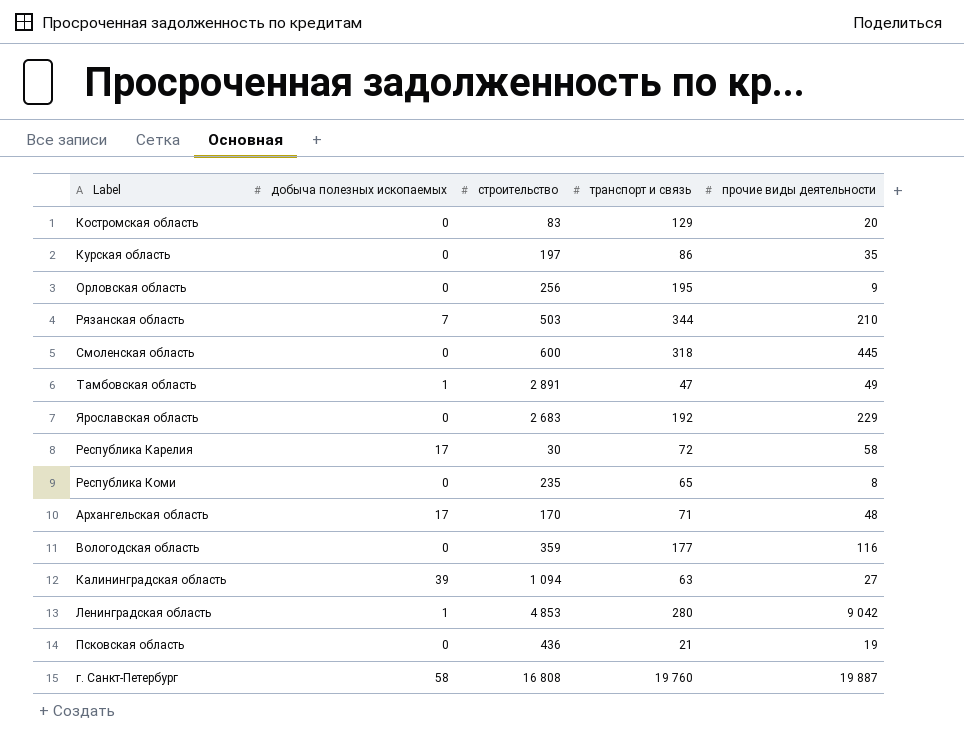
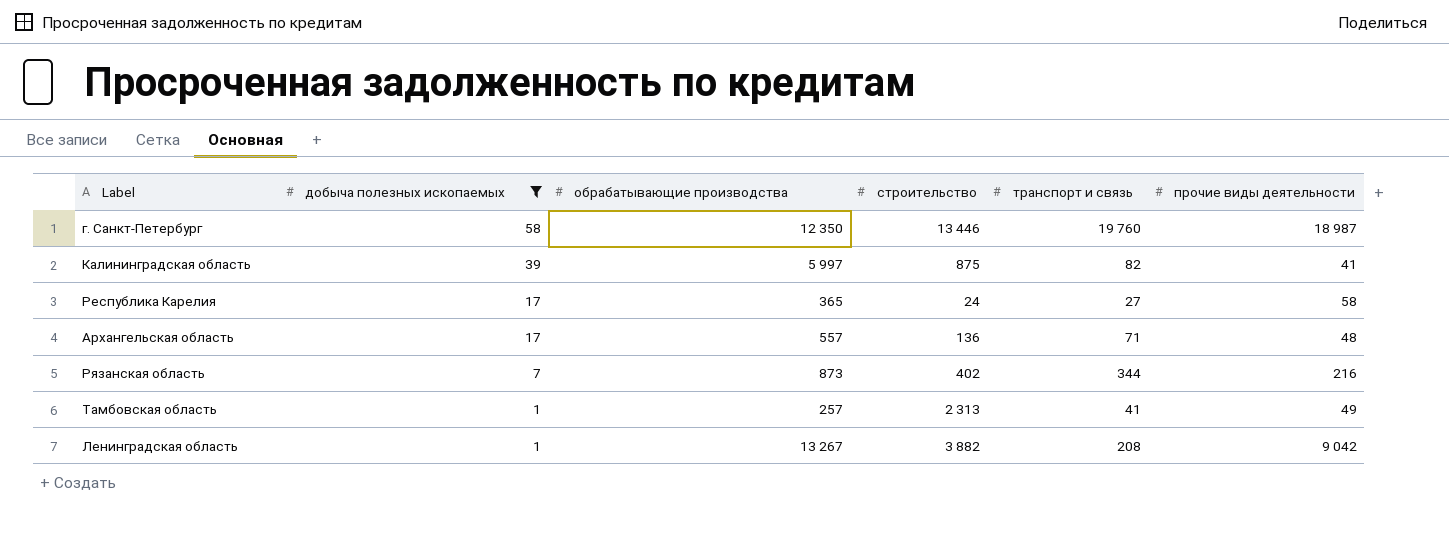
filter: none -> добыча полезных ископаемых != 0
row order: none -> добыча полезных ископаемых descending
column обрабатывающие производства | position: none -> 3
г. Санкт-Петербург | строительство: 16 808 -> 13 446
г. Санкт-Петербург | прочие виды деятельности: 19 887 -> 18 987
Калининградская область | строительство: 1 094 -> 875
Калининградская область | транспорт и связь: 63 -> 82
Калининградская область | прочие виды деятельности: 27 -> 41
Республика Карелия | строительство: 30 -> 24
Республика Карелия | транспорт и связь: 72 -> 27
Архангельская область | строительство: 170 -> 136
Рязанская область | строительство: 503 -> 402
Рязанская область | прочие виды деятельности: 210 -> 216
Тамбовская область | строительство: 2 891 -> 2 313
Тамбовская область | транспорт и связь: 47 -> 41
Ленинградская область | строительство: 4 853 -> 3 882
Ленинградская область | транспорт и связь: 280 -> 208

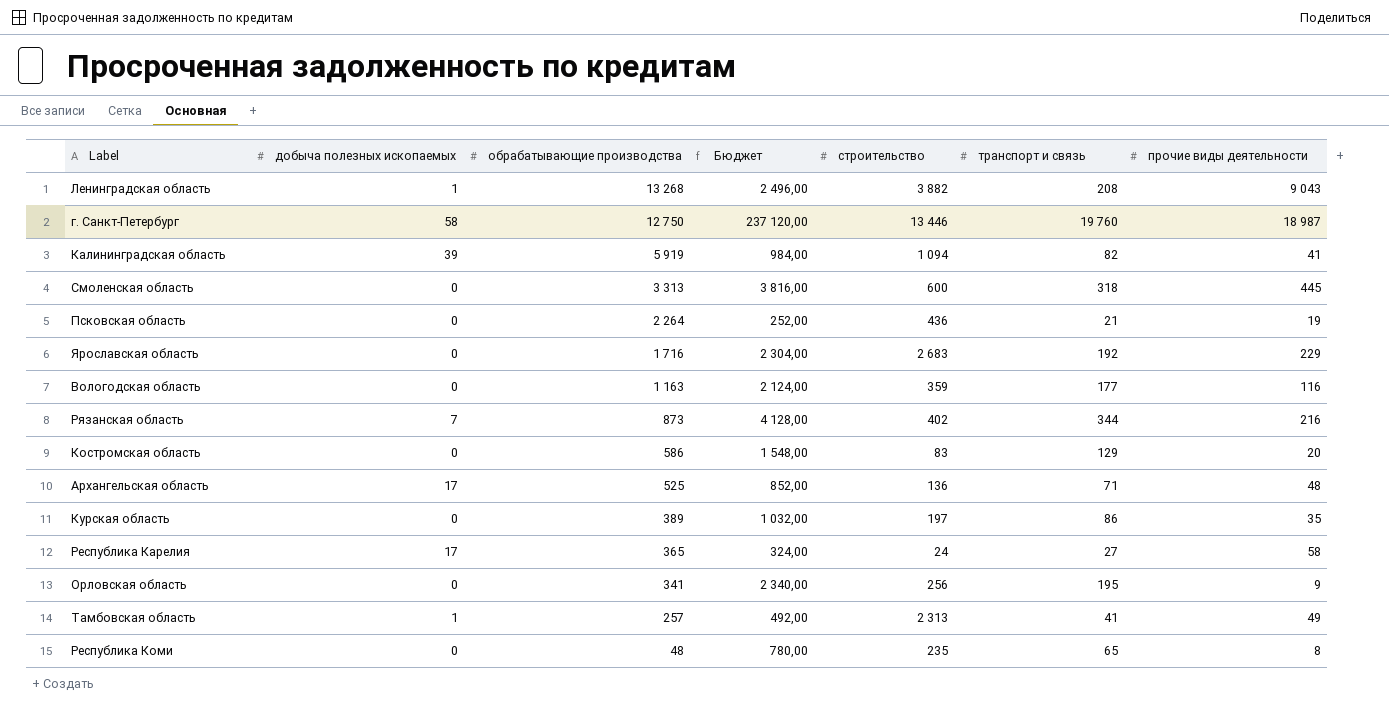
filter: добыча полезных ископаемых != 0 -> none
row order: добыча полезных ископаемых descending -> обрабатывающие производства descending
column Бюджет | formula: none -> [транспорт и связь] * 12
Ленинградская область | обрабатывающие производства: 13 267 -> 13 268
Ленинградская область | прочие виды деятельности: 9 042 -> 9 043
г. Санкт-Петербург | обрабатывающие производства: 12 350 -> 12 750
Калининградская область | обрабатывающие производства: 5 997 -> 5 919
Калининградская область | строительство: 875 -> 1 094
Архангельская область | обрабатывающие производства: 557 -> 525

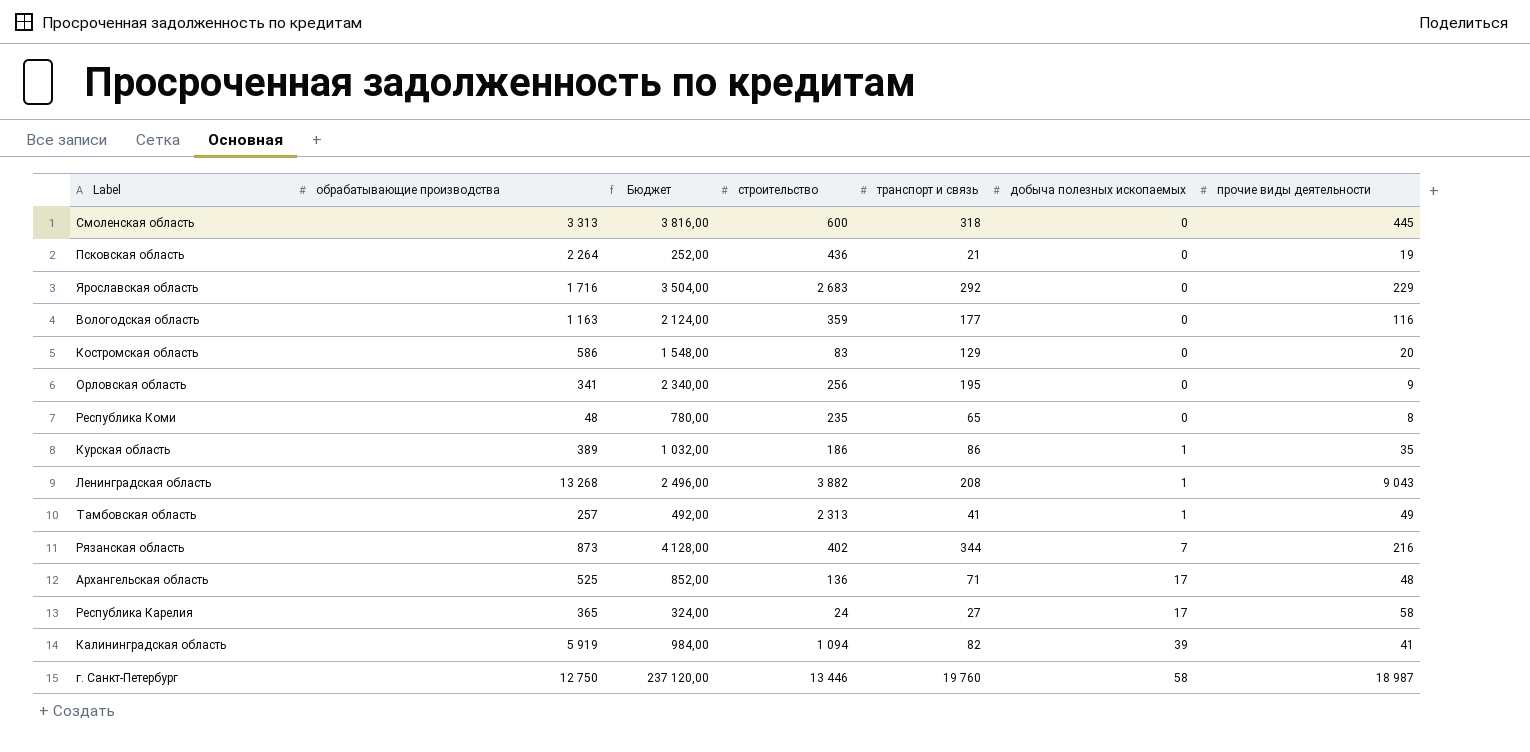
row order: обрабатывающие производства descending -> добыча полезных ископаемых ascending
column добыча полезных ископаемых | position: 2 -> 6
Ярославская область | Бюджет: 2 304,00 -> 3 504,00
Ярославская область | транспорт и связь: 192 -> 292
Курская область | строительство: 197 -> 186
Курская область | добыча полезных ископаемых: 0 -> 1

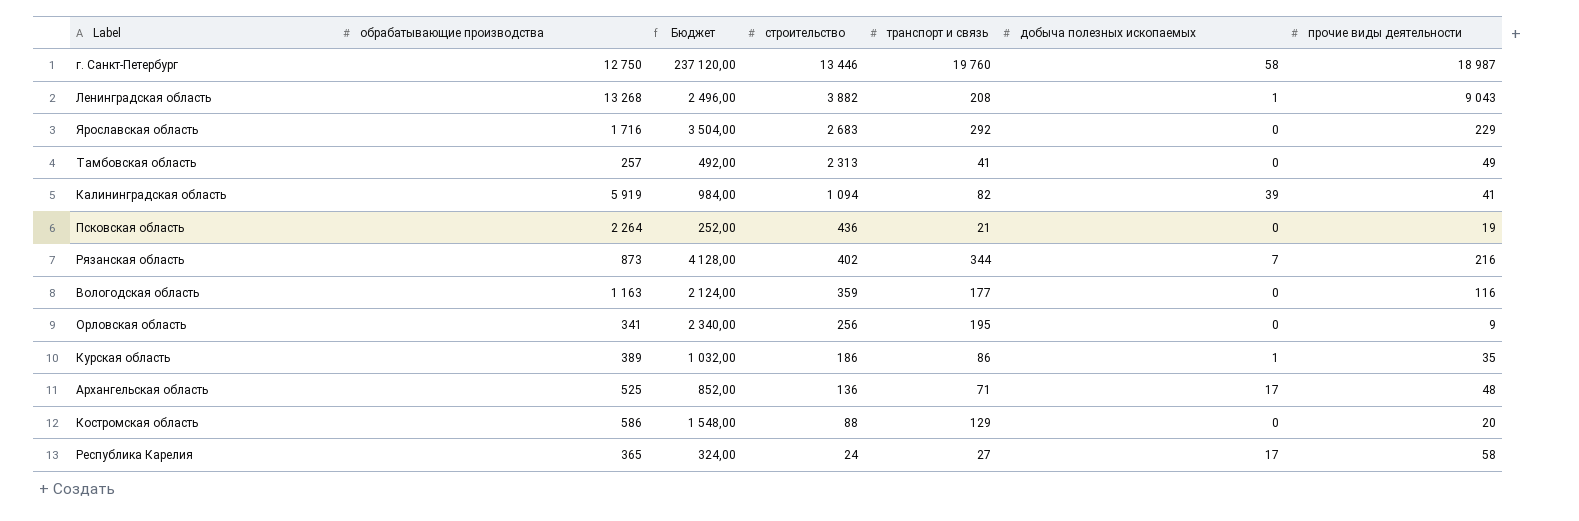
row order: добыча полезных ископаемых ascending -> строительство descending
row Смоленская область: 3 313 | 3 816,00 | 600 | 318 | 0 | 445 -> none
row Республика Коми: 48 | 780,00 | 235 | 65 | 0 | 8 -> none
Тамбовская область | добыча полезных ископаемых: 1 -> 0
Костромская область | строительство: 83 -> 88

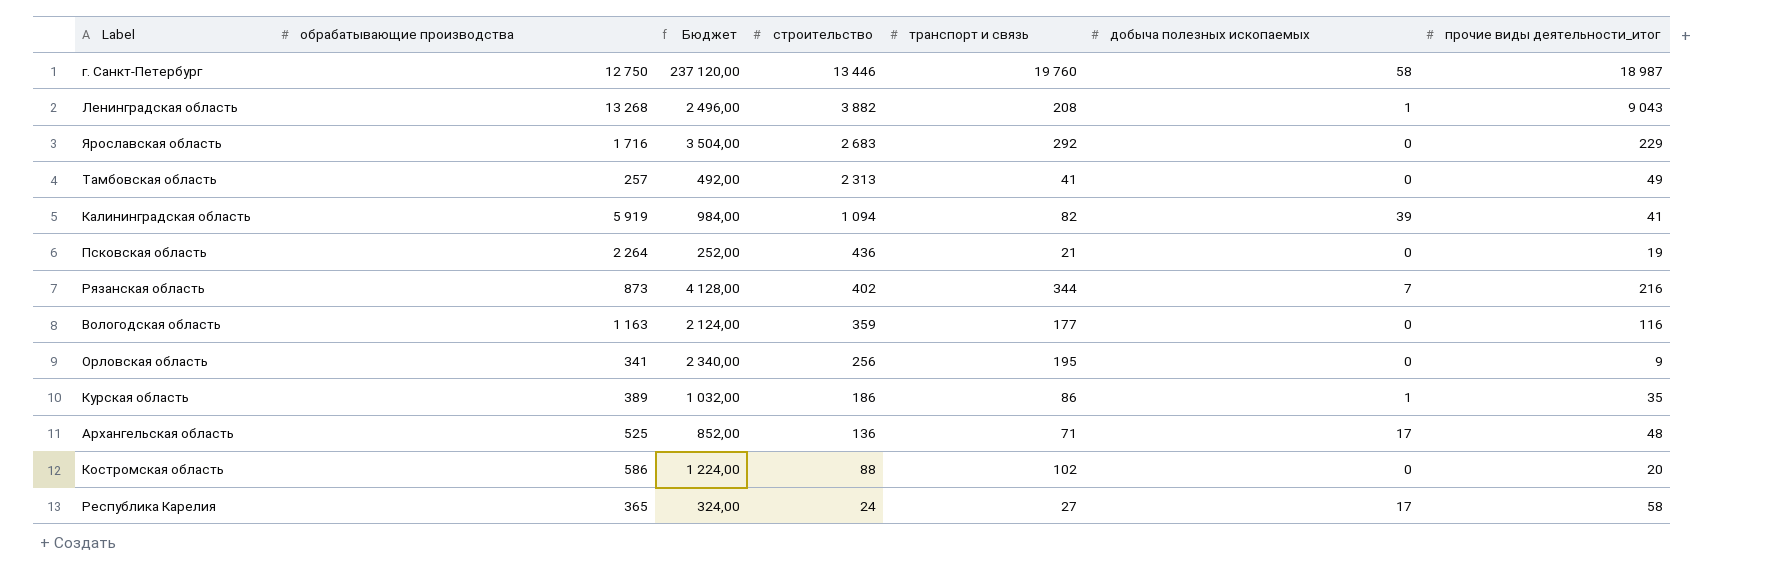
column name: прочие виды деятельности -> прочие виды деятельности_итог
Костромская область | Бюджет: 1 548,00 -> 1 224,00
Костромская область | транспорт и связь: 129 -> 102

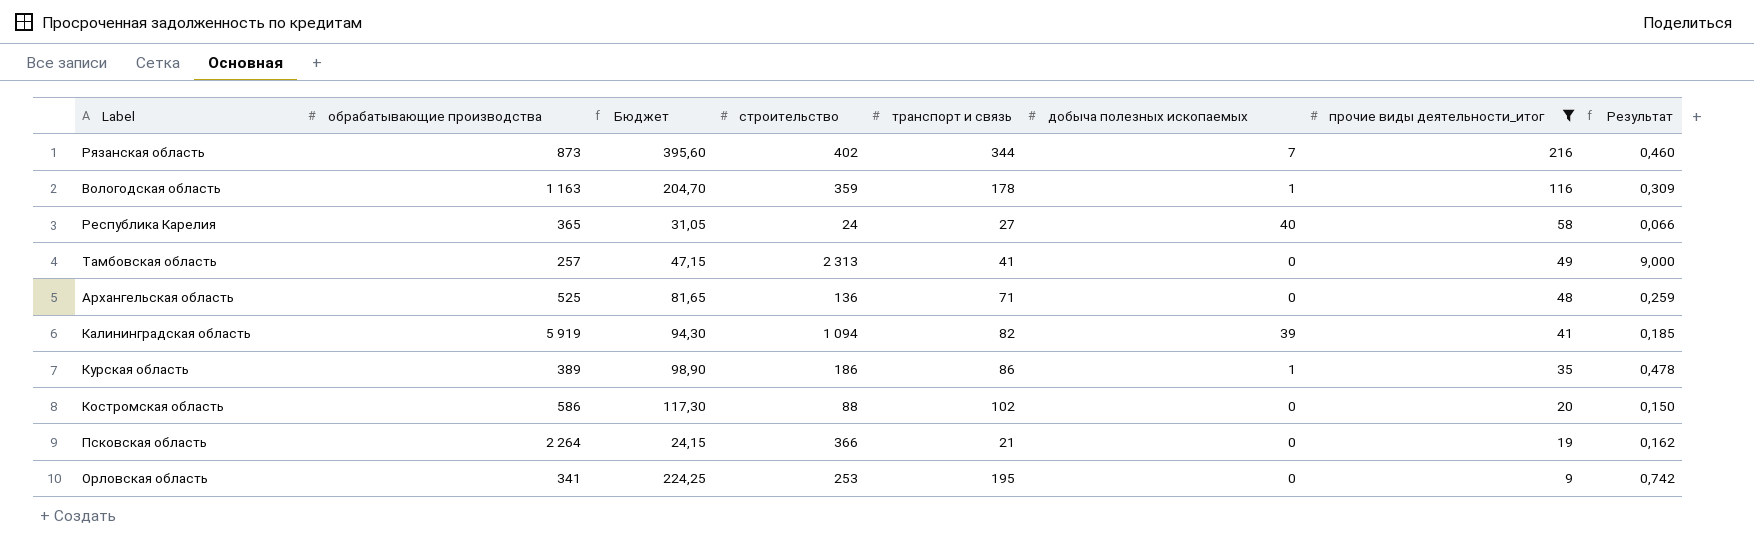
filter: none -> прочие виды деятельности_итог <= 216
row order: строительство descending -> прочие виды деятельности_итог descending
column Бюджет | formula: [транспорт и связь] * 12 -> [транспорт и связь] * 1,15
column Результат | formula: none -> [строительство] / [обрабатывающие производства]
Вологодская область | транспорт и связь: 177 -> 178
Вологодская область | добыча полезных ископаемых: 0 -> 1
Республика Карелия | добыча полезных ископаемых: 17 -> 40
Архангельская область | добыча полезных ископаемых: 17 -> 0
Псковская область | строительство: 436 -> 366
Орловская область | строительство: 256 -> 253

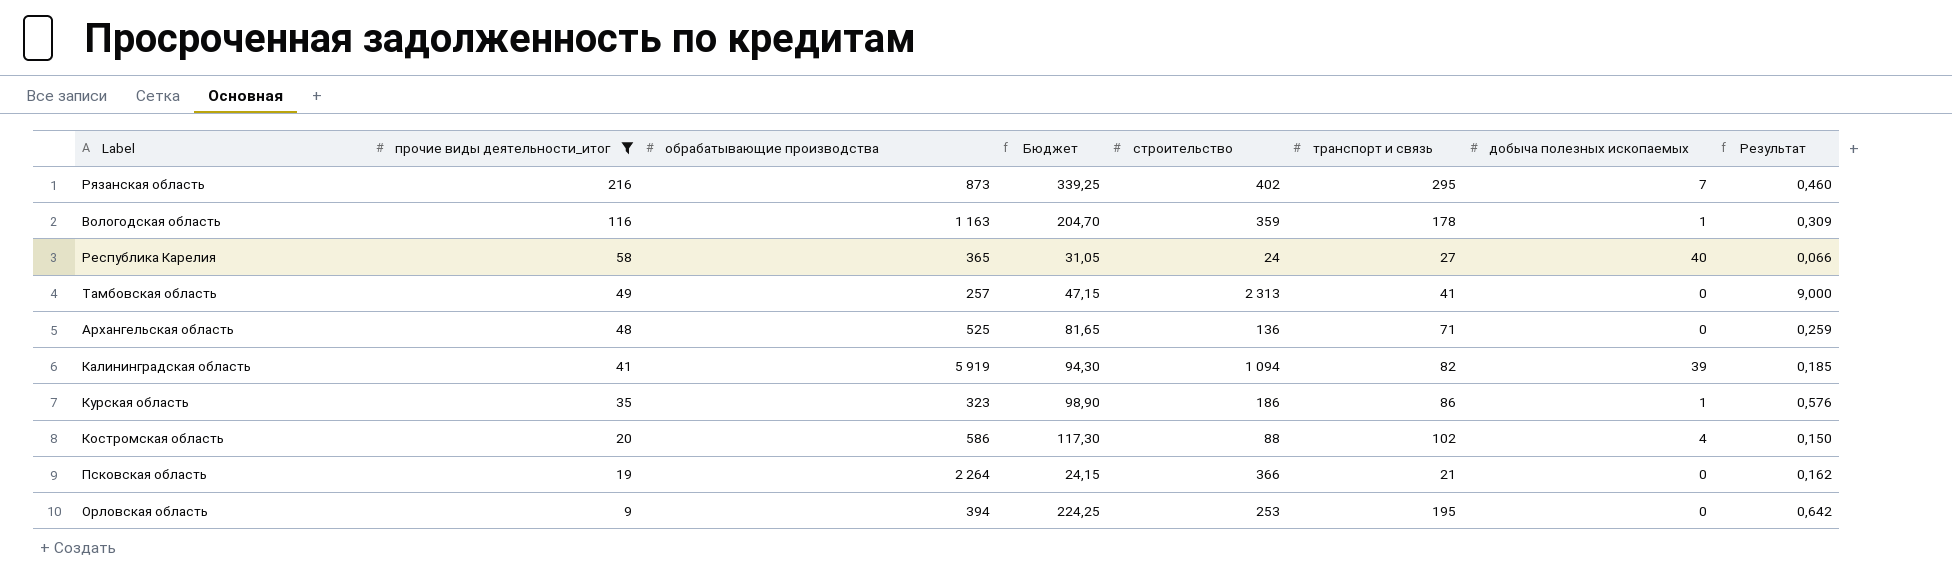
column прочие виды деятельности_итог | position: 7 -> 2
Рязанская область | Бюджет: 395,60 -> 339,25
Рязанская область | транспорт и связь: 344 -> 295
Курская область | обрабатывающие производства: 389 -> 323
Курская область | Результат: 0,478 -> 0,576
Костромская область | добыча полезных ископаемых: 0 -> 4
Орловская область | обрабатывающие производства: 341 -> 394
Орловская область | Результат: 0,742 -> 0,642

